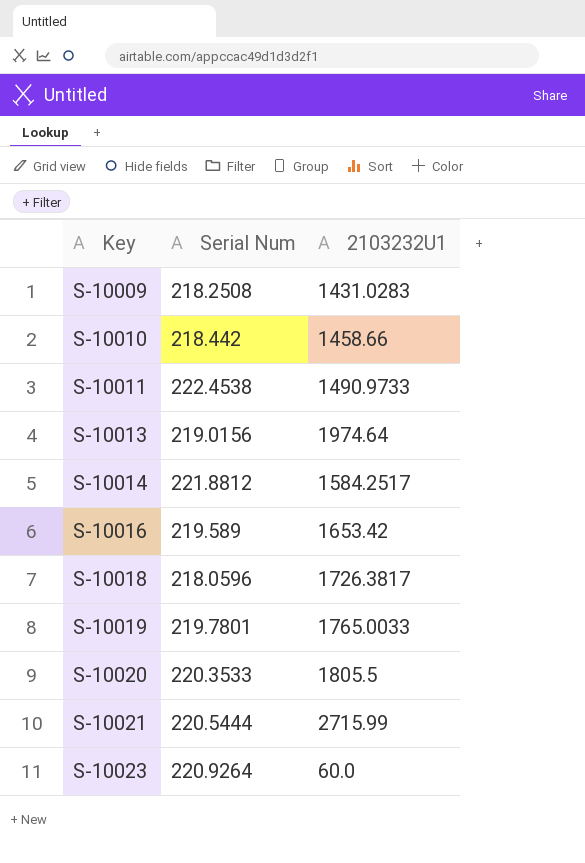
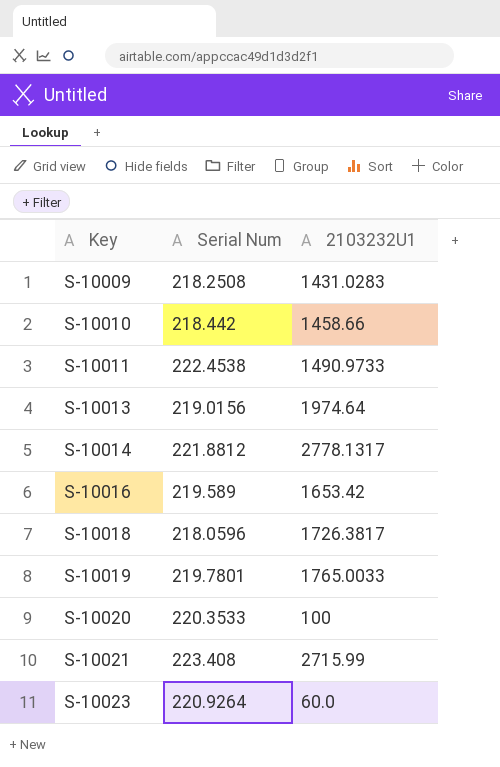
S-10014 | 2103232U1: 1584.2517 -> 2778.1317
S-10020 | 2103232U1: 1805.5 -> 100
S-10021 | Serial Num: 220.5444 -> 223.408

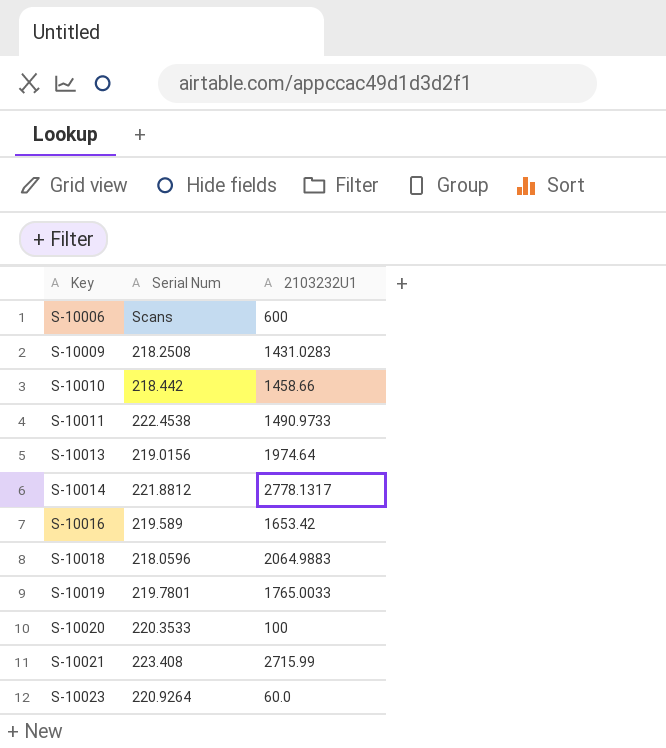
row S-10006: none -> Scans | 600
S-10018 | 2103232U1: 1726.3817 -> 2064.9883

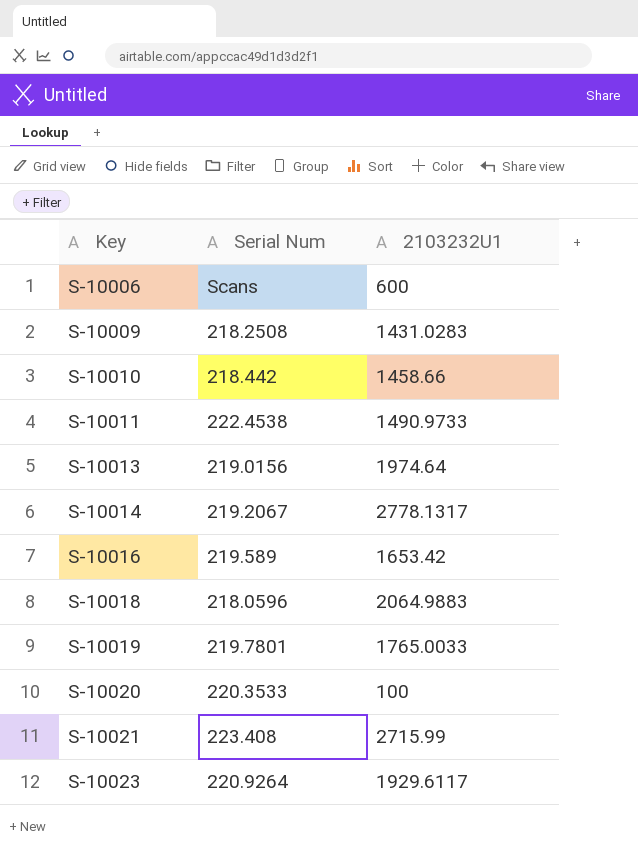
S-10014 | Serial Num: 221.8812 -> 219.2067
S-10023 | 2103232U1: 60.0 -> 1929.6117

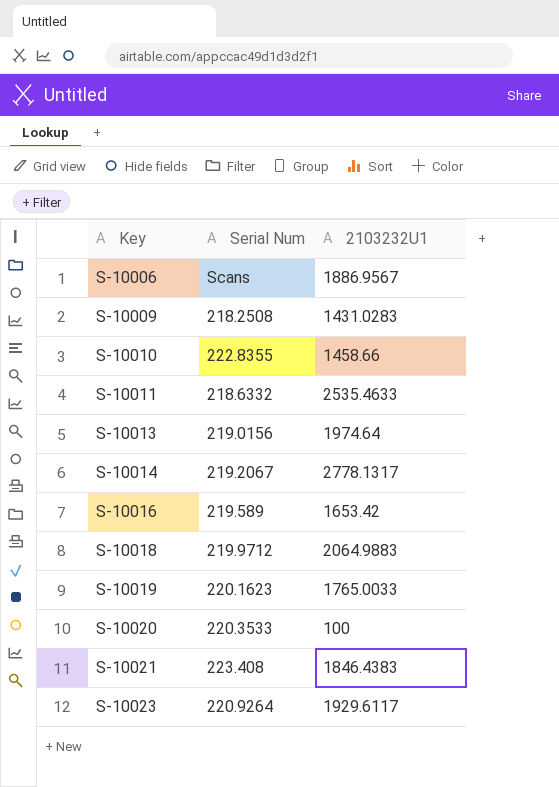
S-10006 | 2103232U1: 600 -> 1886.9567
S-10010 | Serial Num: 218.442 -> 222.8355
S-10011 | Serial Num: 222.4538 -> 218.6332
S-10011 | 2103232U1: 1490.9733 -> 2535.4633
S-10018 | Serial Num: 218.0596 -> 219.9712
S-10019 | Serial Num: 219.7801 -> 220.1623
S-10021 | 2103232U1: 2715.99 -> 1846.4383

